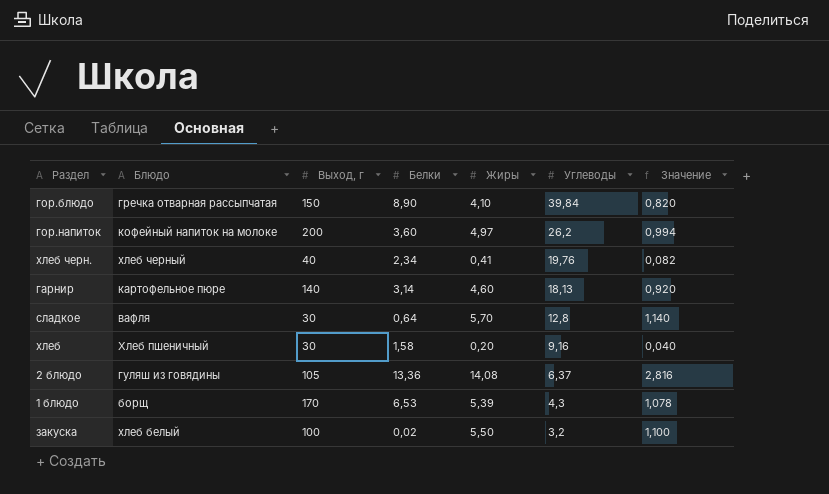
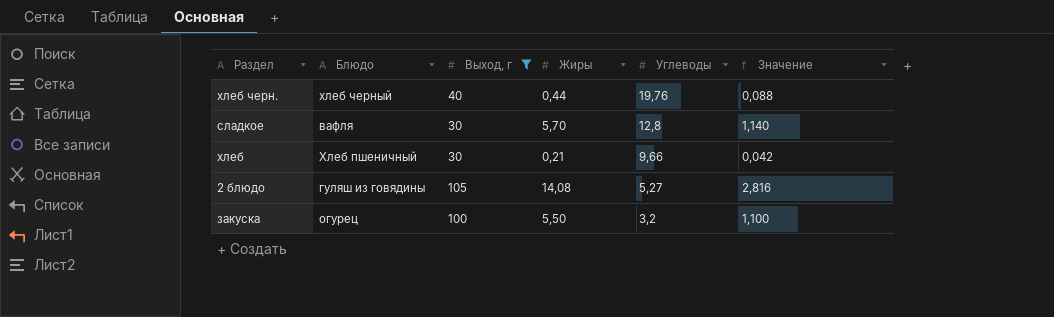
filter: none -> Выход, г <= 105
column Белки | position: 4 -> none
хлеб черн. | Жиры: 0,41 -> 0,44
хлеб черн. | Значение: 0,082 -> 0,088
хлеб | Жиры: 0,20 -> 0,21
хлеб | Углеводы: 9,16 -> 9,66
хлеб | Значение: 0,040 -> 0,042
2 блюдо | Углеводы: 6,37 -> 5,27
закуска | Блюдо: хлеб белый -> огурец

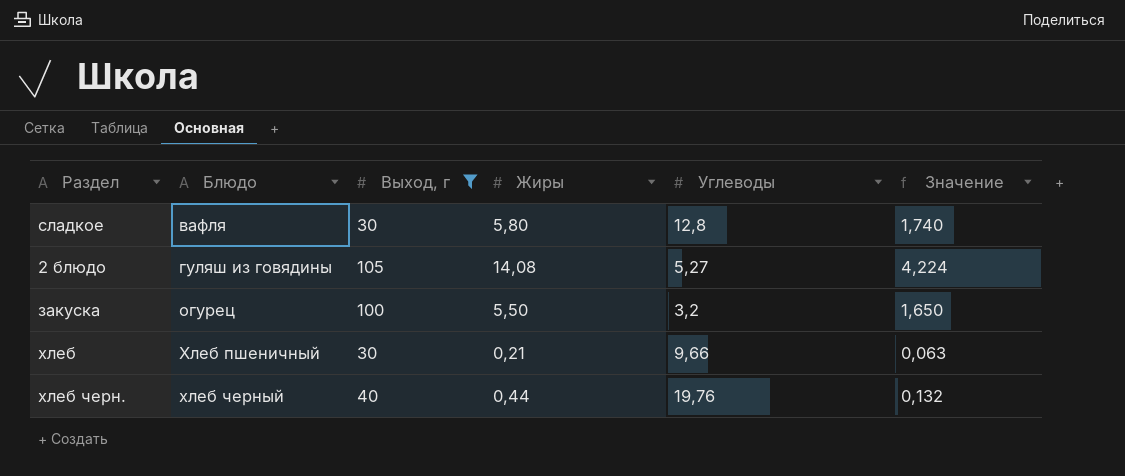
row order: Углеводы descending -> Блюдо ascending
column Значение | formula: [Жиры] * 0,2 -> [Жиры] * 0,3
сладкое | Жиры: 5,70 -> 5,80

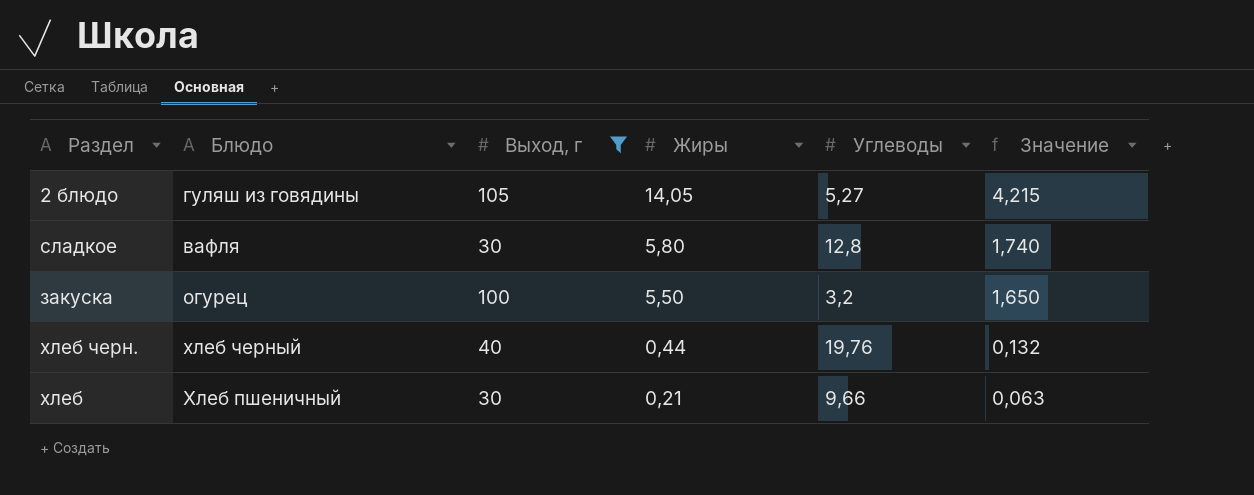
row order: Блюдо ascending -> Жиры descending
2 блюдо | Жиры: 14,08 -> 14,05
2 блюдо | Значение: 4,224 -> 4,215

